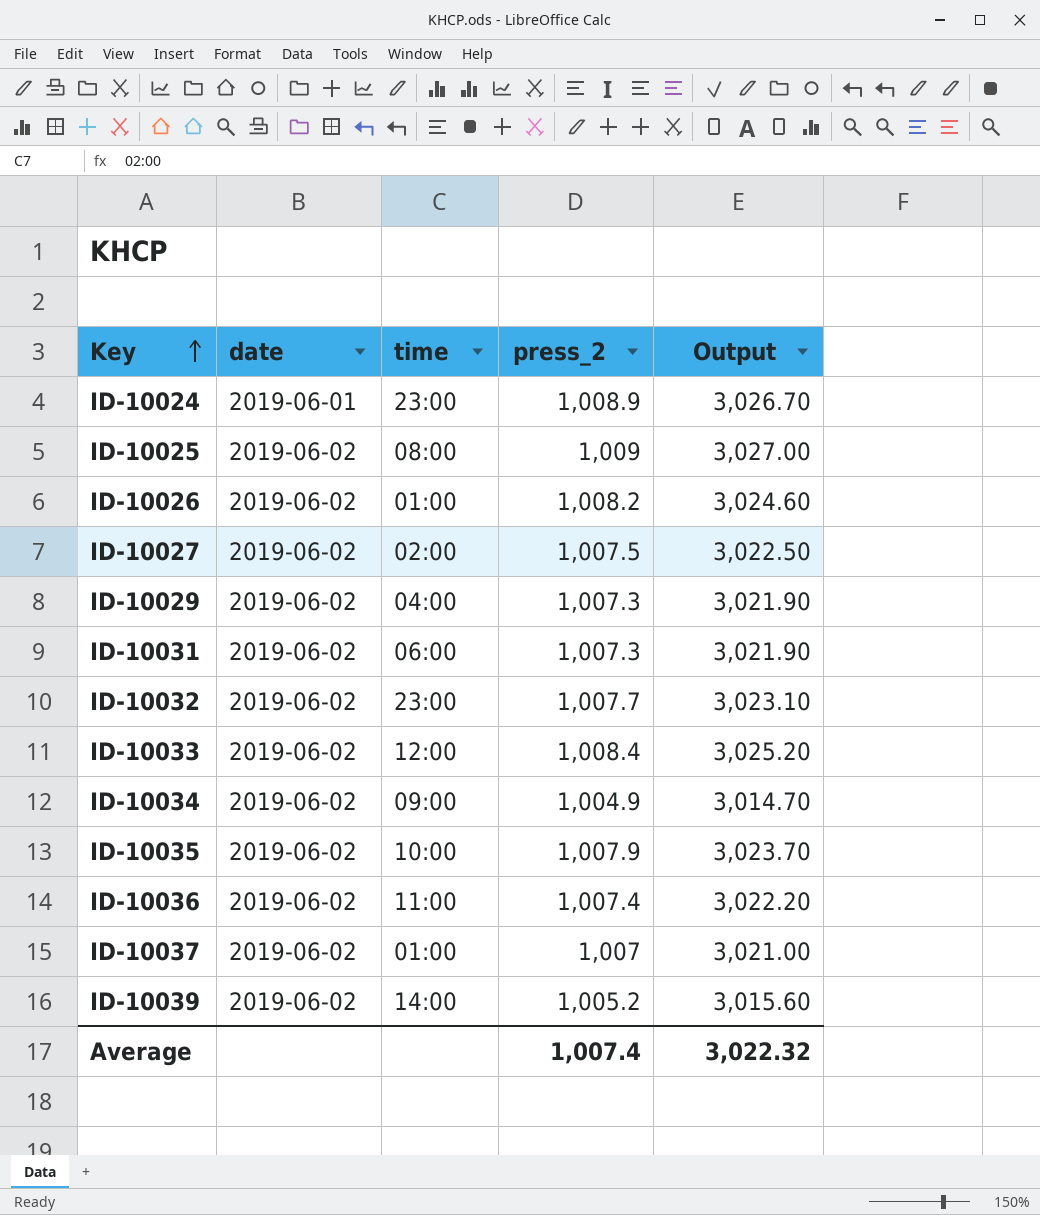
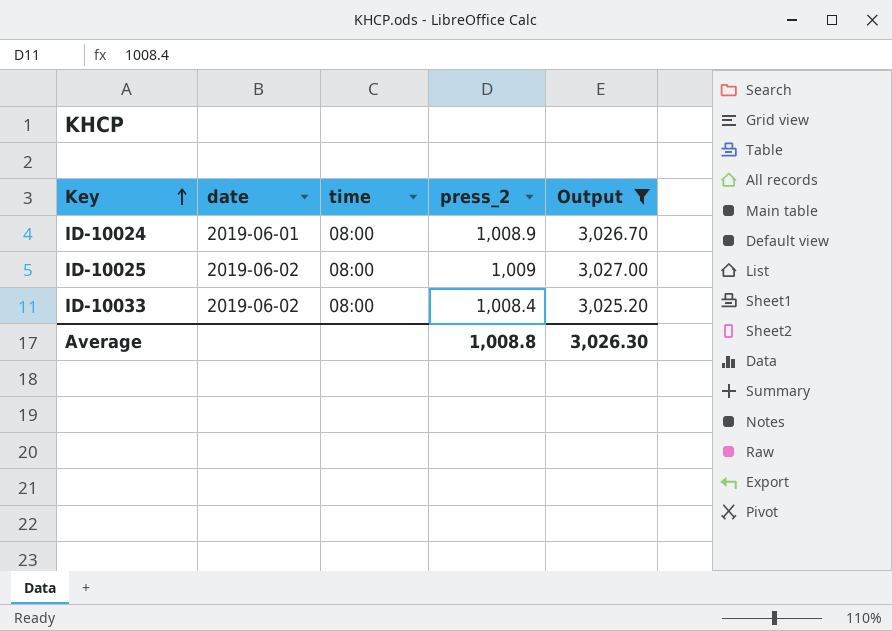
filter: none -> Output >= 3,025.20
ID-10024 | time: 23:00 -> 08:00
ID-10033 | time: 12:00 -> 08:00
Average | press_2: 1,007.4 -> 1,008.8
Average | Output: 3,022.32 -> 3,026.30

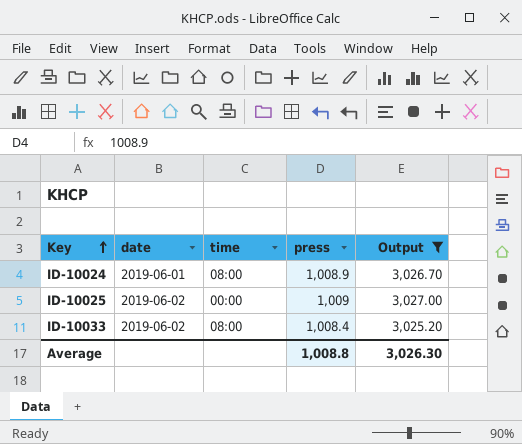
column name: press_2 -> press
ID-10025 | time: 08:00 -> 00:00

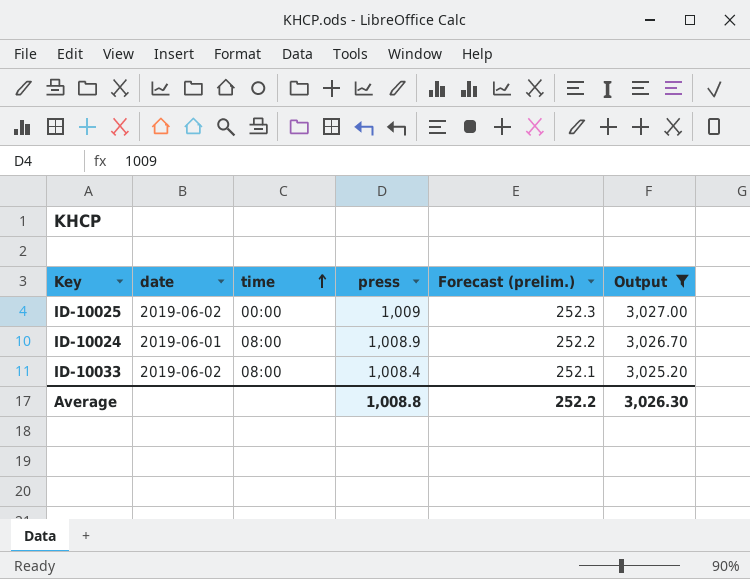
row order: Key ascending -> time ascending
column Forecast (prelim.) | formula: none -> [press] * 0.25

